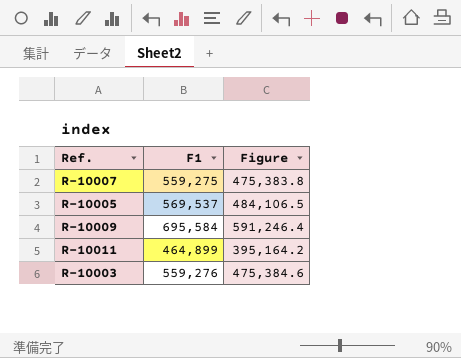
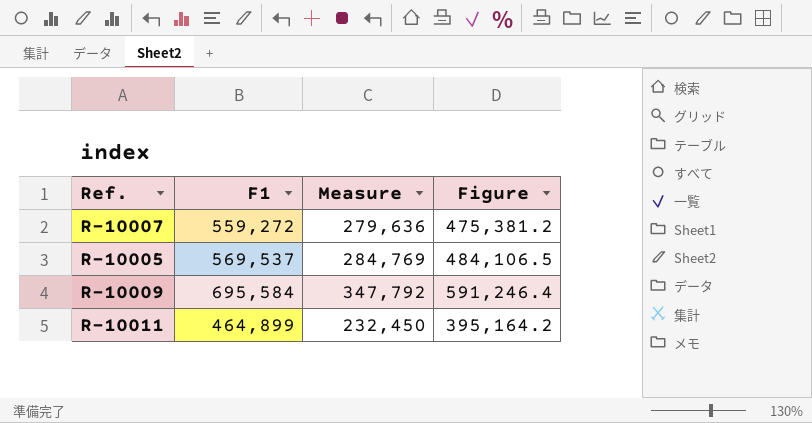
column Measure | formula: none -> [F1] * 0.5
row R-10003: 559,276 | 475,384.6 -> none
R-10007 | F1: 559,275 -> 559,272
R-10007 | Figure: 475,383.8 -> 475,381.2

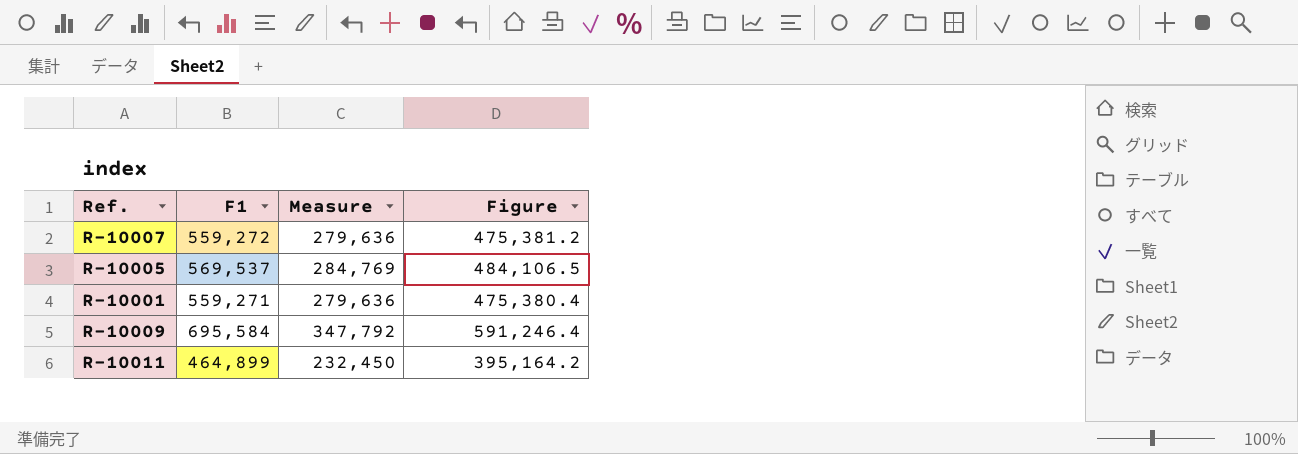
row R-10001: none -> 559,271 | 279,636 | 475,380.4

